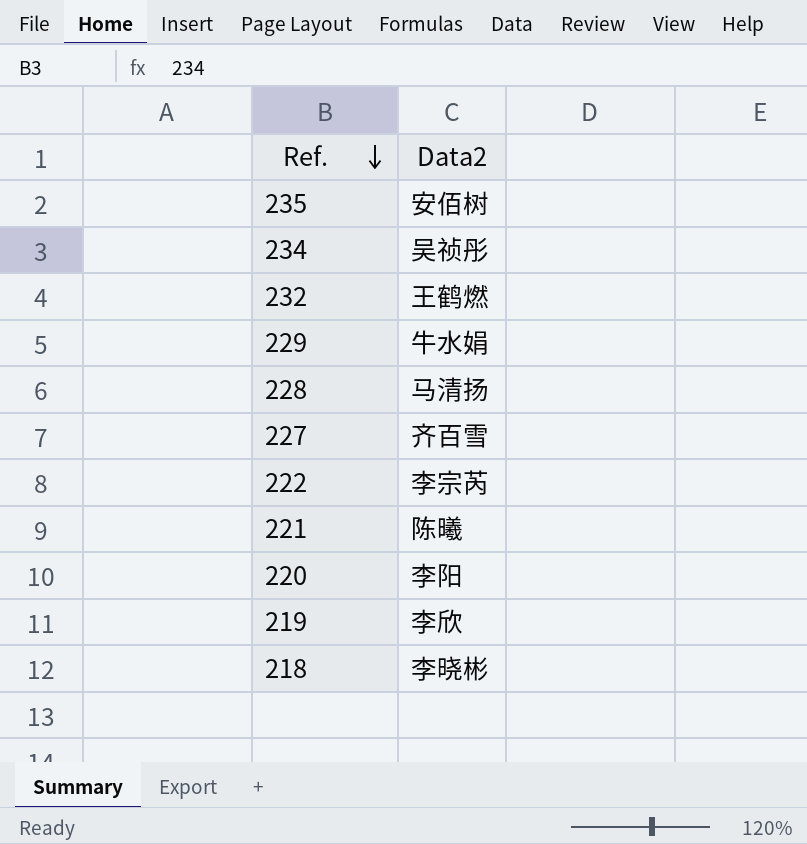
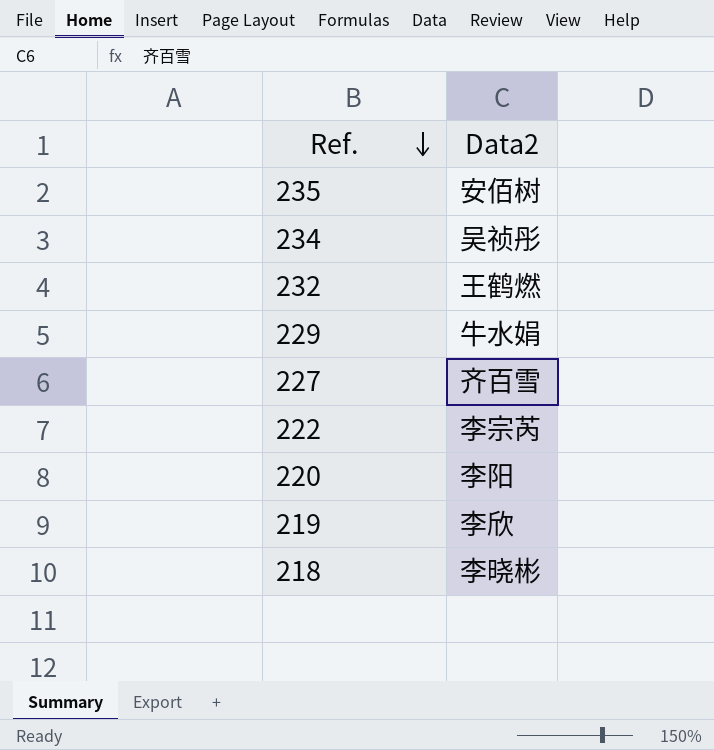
row 228: 马清扬 -> none
row 221: 陈曦 -> none

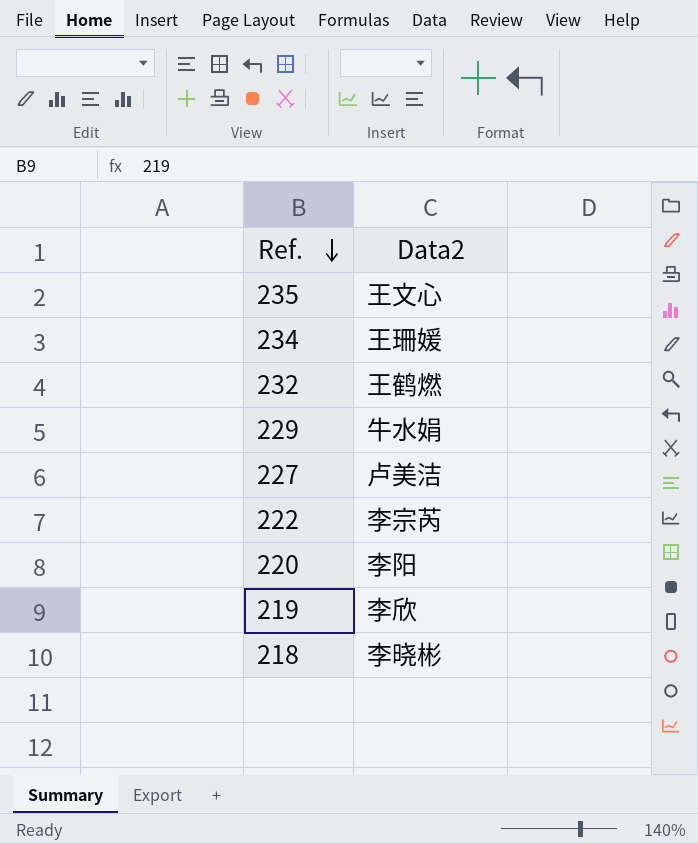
235 | Data2: 安佰树 -> 王文心
234 | Data2: 吴祯彤 -> 王珊媛
227 | Data2: 齐百雪 -> 卢美洁

